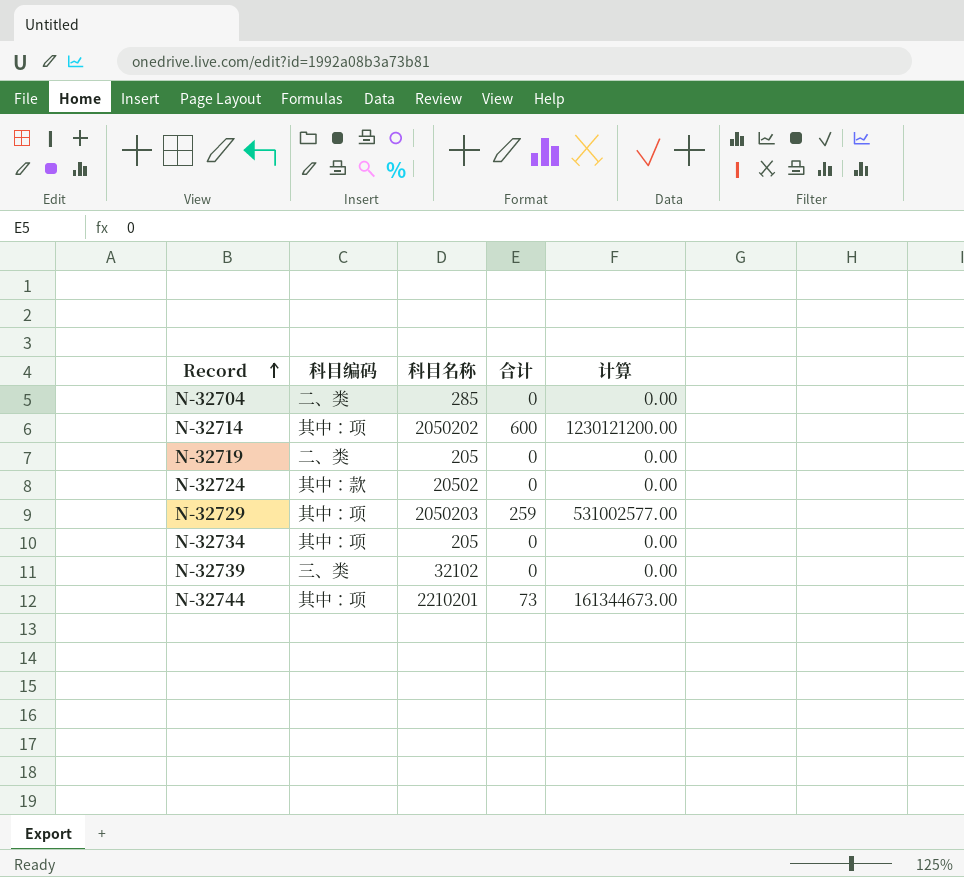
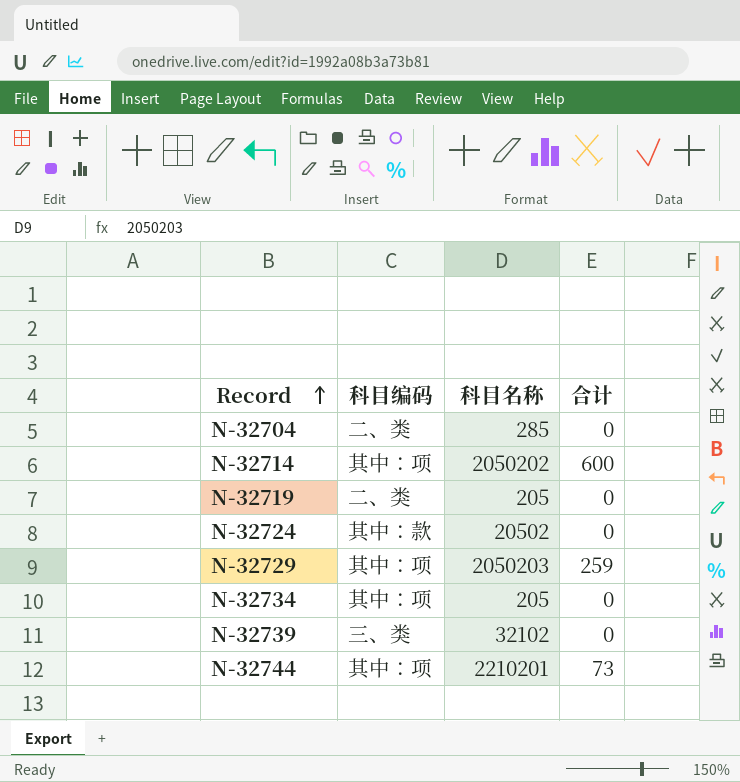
column 计算 | formula: [科目名称] * [合计] -> none

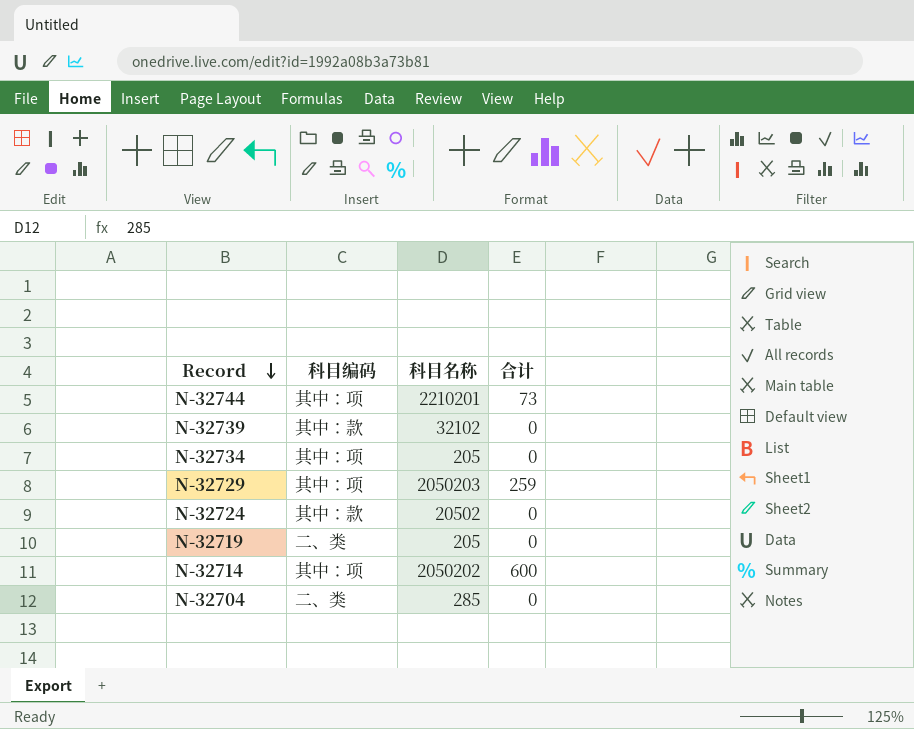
row order: Record ascending -> Record descending
N-32739 | 科目编码: 三、类 -> 其中：款

